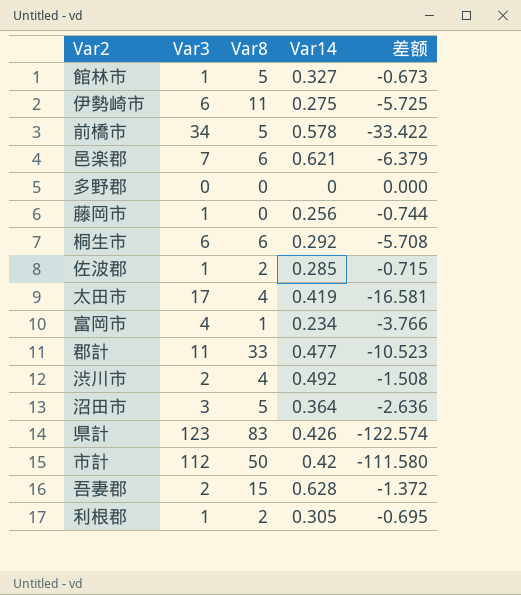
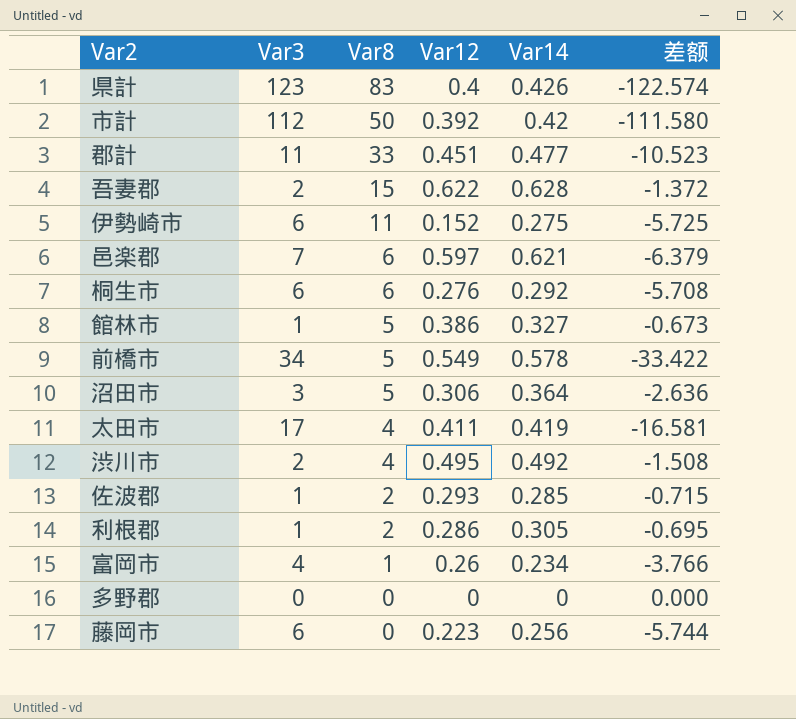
row order: none -> Var8 descending
column Var12 | position: none -> 4
藤岡市 | Var3: 1 -> 6
藤岡市 | 差额: -0.744 -> -5.744

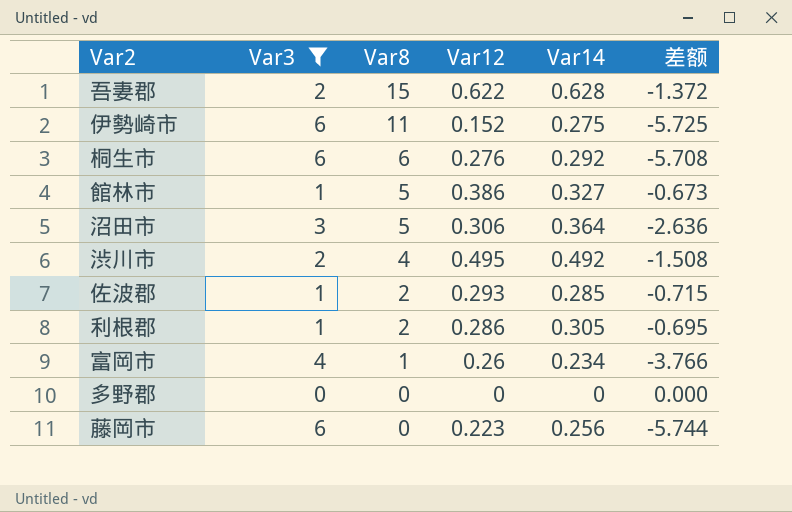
filter: none -> Var3 <= 6

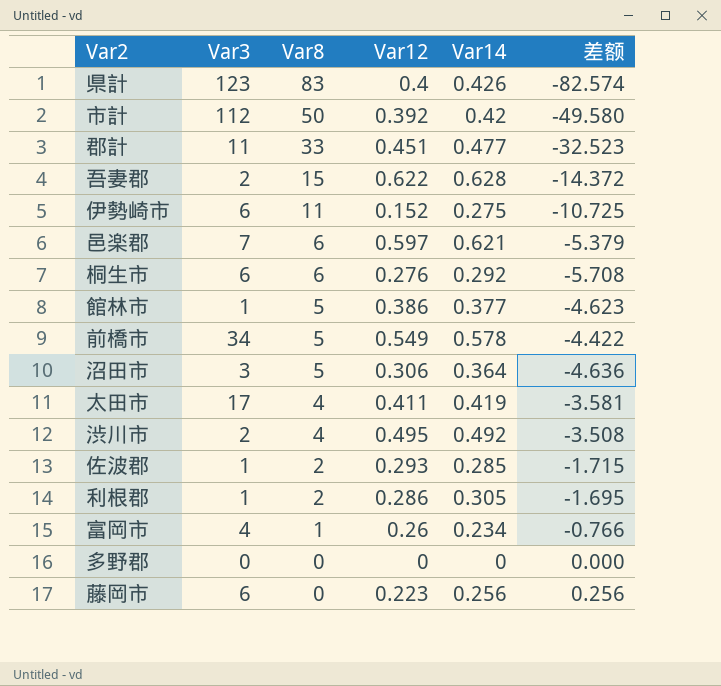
filter: Var3 <= 6 -> none
column 差额 | formula: [Var14] - [Var3] -> [Var14] - [Var8]
館林市 | Var14: 0.327 -> 0.377

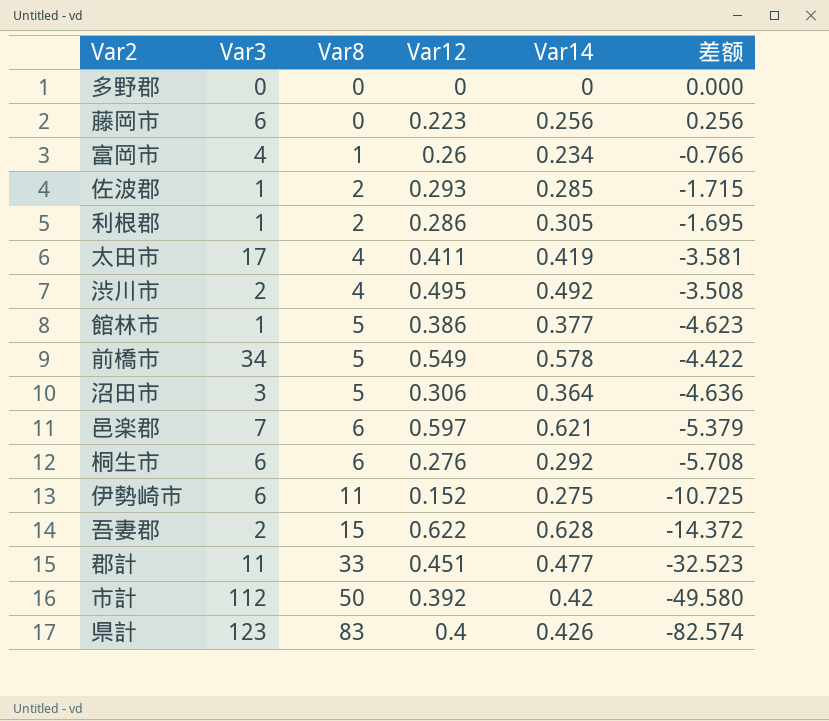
row order: Var8 descending -> Var8 ascending

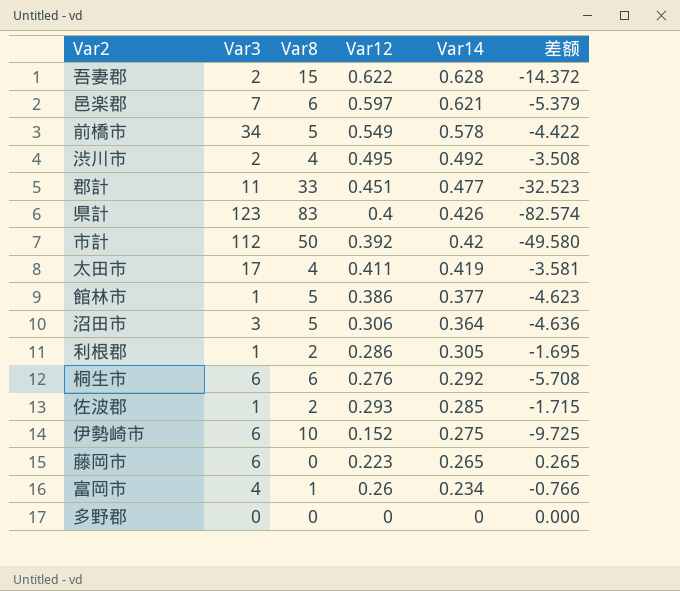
row order: Var8 ascending -> Var14 descending
伊勢崎市 | Var8: 11 -> 10
伊勢崎市 | 差额: -10.725 -> -9.725
藤岡市 | Var14: 0.256 -> 0.265
藤岡市 | 差额: 0.256 -> 0.265

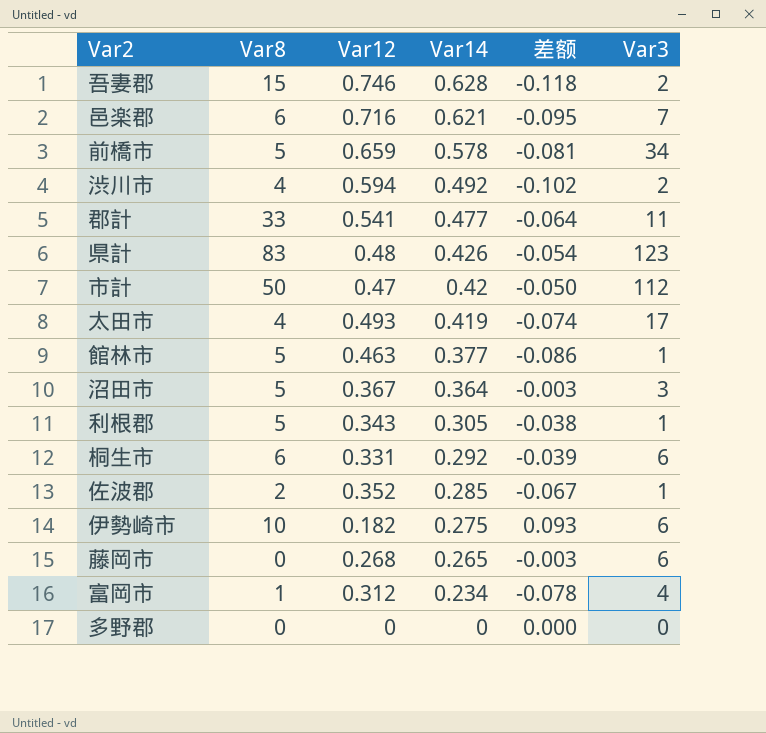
column 差额 | formula: [Var14] - [Var8] -> [Var14] - [Var12]
column Var3 | position: 2 -> 6
吾妻郡 | Var12: 0.622 -> 0.746
邑楽郡 | Var12: 0.597 -> 0.716
前橋市 | Var12: 0.549 -> 0.659
渋川市 | Var12: 0.495 -> 0.594
郡計 | Var12: 0.451 -> 0.541
県計 | Var12: 0.4 -> 0.48
市計 | Var12: 0.392 -> 0.47
太田市 | Var12: 0.411 -> 0.493
館林市 | Var12: 0.386 -> 0.463
沼田市 | Var12: 0.306 -> 0.367
利根郡 | Var8: 2 -> 5
利根郡 | Var12: 0.286 -> 0.343
桐生市 | Var12: 0.276 -> 0.331
佐波郡 | Var12: 0.293 -> 0.352
伊勢崎市 | Var12: 0.152 -> 0.182
藤岡市 | Var12: 0.223 -> 0.268
富岡市 | Var12: 0.26 -> 0.312

